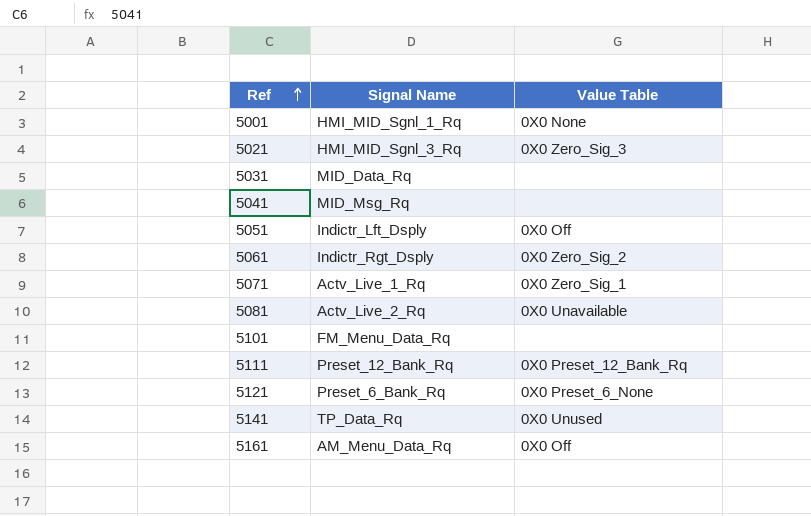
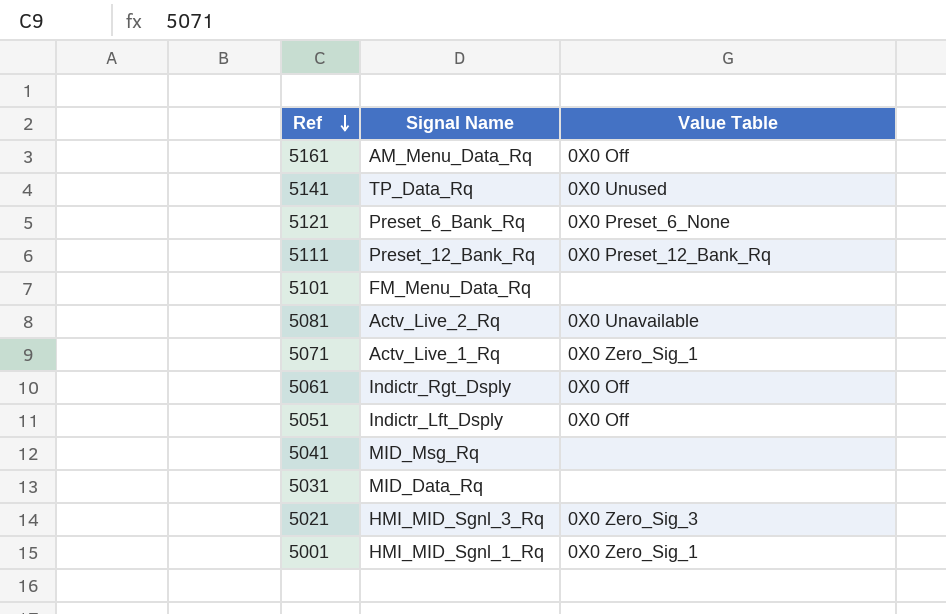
row order: Ref ascending -> Ref descending
5061 | Value Table: 0X0 Zero_Sig_2 -> 0X0 Off
5001 | Value Table: 0X0 None -> 0X0 Zero_Sig_1

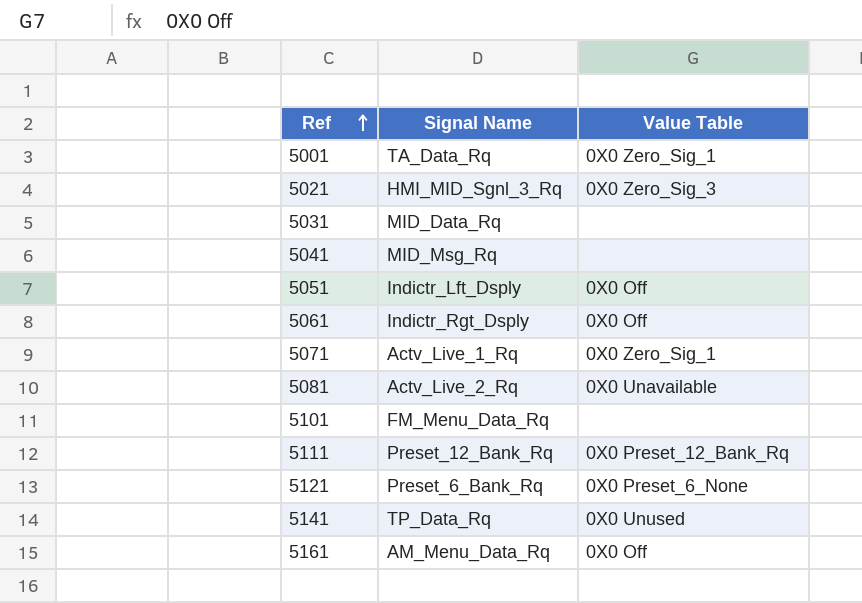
row order: Ref descending -> Ref ascending
5001 | Signal Name: HMI_MID_Sgnl_1_Rq -> TA_Data_Rq

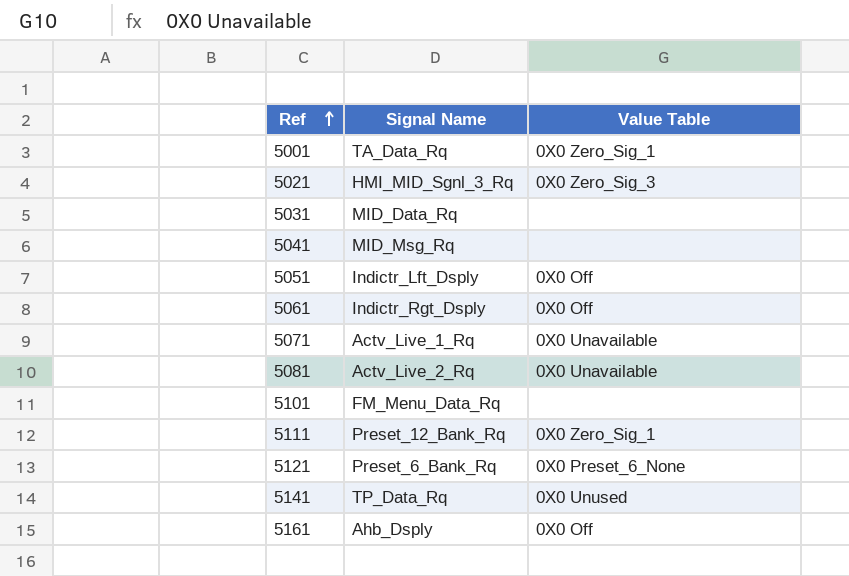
5071 | Value Table: 0X0 Zero_Sig_1 -> 0X0 Unavailable
5111 | Value Table: 0X0 Preset_12_Bank_Rq -> 0X0 Zero_Sig_1
5161 | Signal Name: AM_Menu_Data_Rq -> Ahb_Dsply

